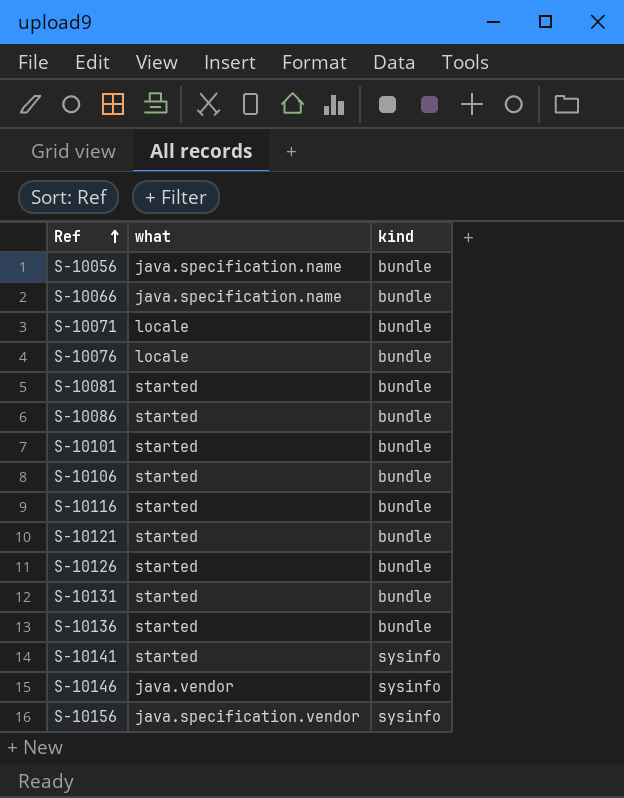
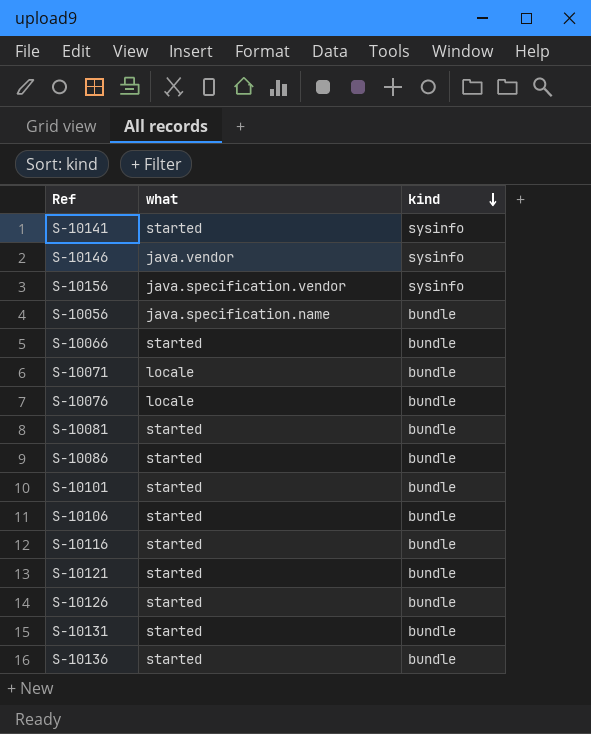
row order: Ref ascending -> kind descending
S-10066 | what: java.specification.name -> started

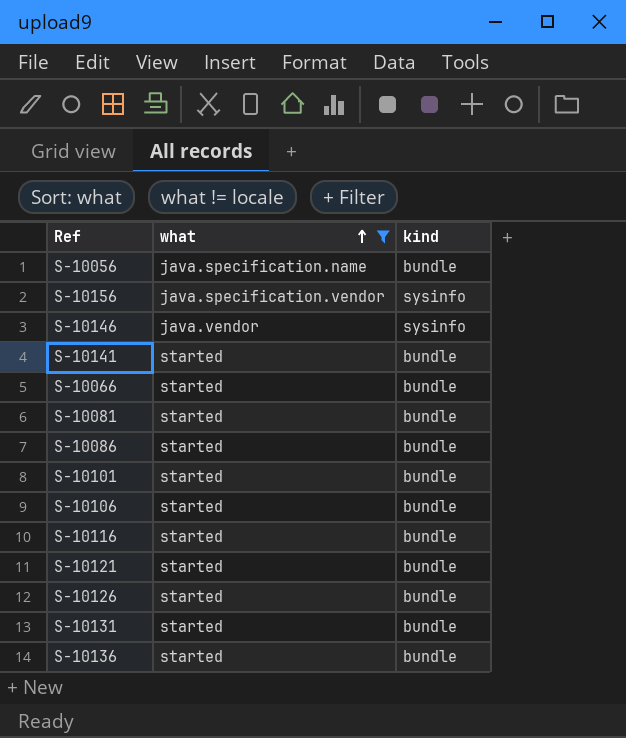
filter: none -> what != locale
row order: kind descending -> what ascending
S-10141 | kind: sysinfo -> bundle

